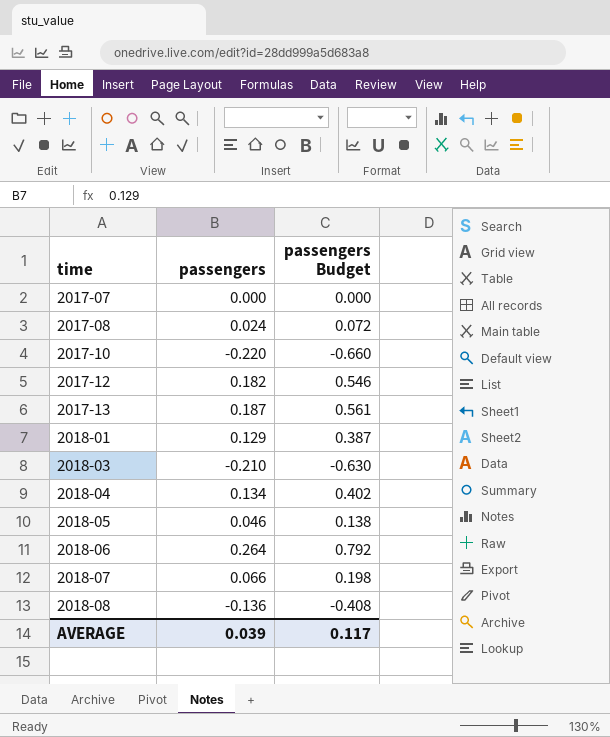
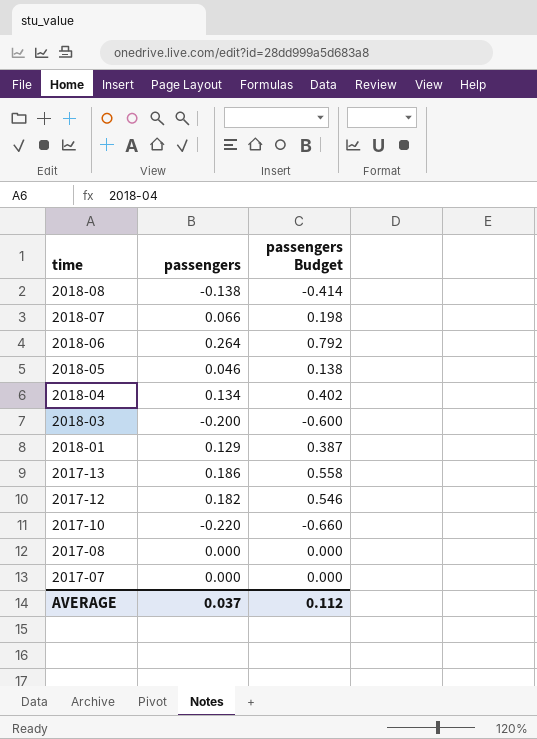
row order: time ascending -> time descending
2018-08 | passengers: -0.136 -> -0.138
2018-08 | passengers Budget: -0.408 -> -0.414
2018-03 | passengers: -0.210 -> -0.200
2018-03 | passengers Budget: -0.630 -> -0.600
2017-13 | passengers: 0.187 -> 0.186
2017-13 | passengers Budget: 0.561 -> 0.558
2017-08 | passengers: 0.024 -> 0.000
2017-08 | passengers Budget: 0.072 -> 0.000
AVERAGE | passengers: 0.039 -> 0.037
AVERAGE | passengers Budget: 0.117 -> 0.112

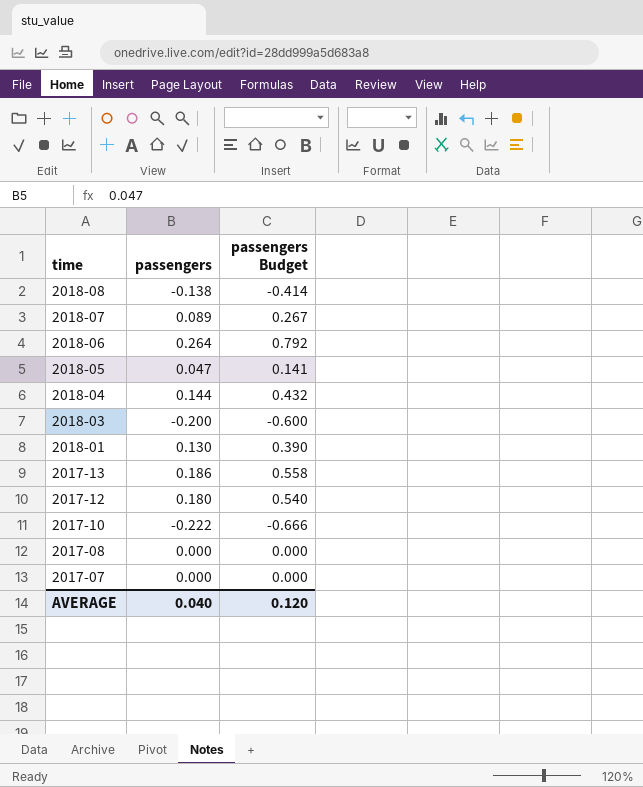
2018-07 | passengers: 0.066 -> 0.089
2018-07 | passengers Budget: 0.198 -> 0.267
2018-05 | passengers: 0.046 -> 0.047
2018-05 | passengers Budget: 0.138 -> 0.141
2018-04 | passengers: 0.134 -> 0.144
2018-04 | passengers Budget: 0.402 -> 0.432
2018-01 | passengers: 0.129 -> 0.130
2018-01 | passengers Budget: 0.387 -> 0.390
2017-12 | passengers: 0.182 -> 0.180
2017-12 | passengers Budget: 0.546 -> 0.540
2017-10 | passengers: -0.220 -> -0.222
2017-10 | passengers Budget: -0.660 -> -0.666
AVERAGE | passengers: 0.037 -> 0.040
AVERAGE | passengers Budget: 0.112 -> 0.120

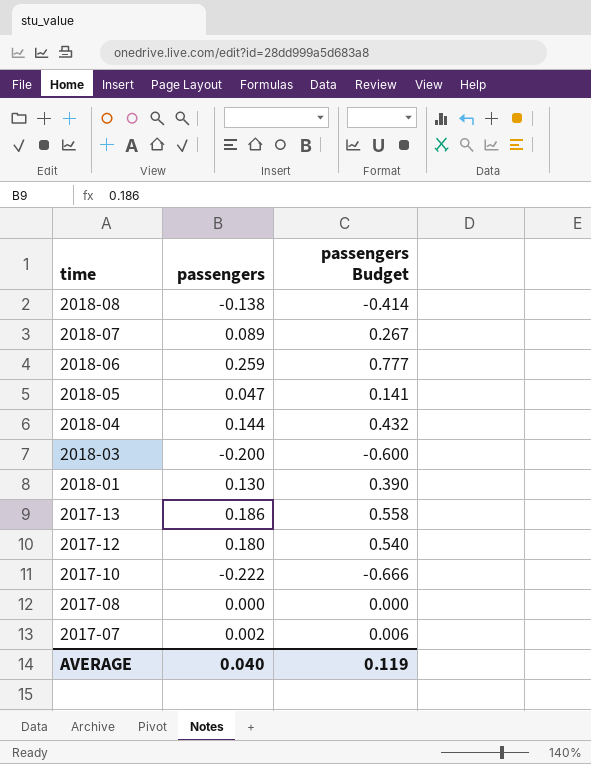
2018-06 | passengers: 0.264 -> 0.259
2018-06 | passengers Budget: 0.792 -> 0.777
2017-07 | passengers: 0.000 -> 0.002
2017-07 | passengers Budget: 0.000 -> 0.006
AVERAGE | passengers Budget: 0.120 -> 0.119

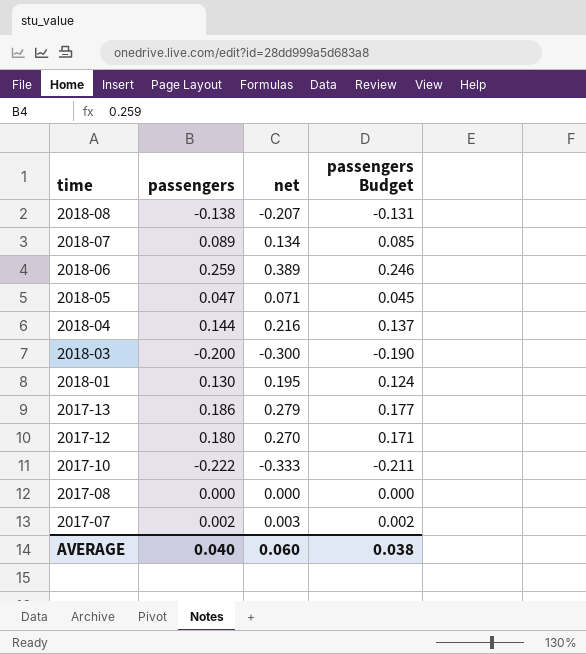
column net | formula: none -> [passengers] * 1.5
column passengers Budget | formula: [passengers] * 3 -> [passengers] * 0.95
AVERAGE | passengers Budget: 0.119 -> 0.038

